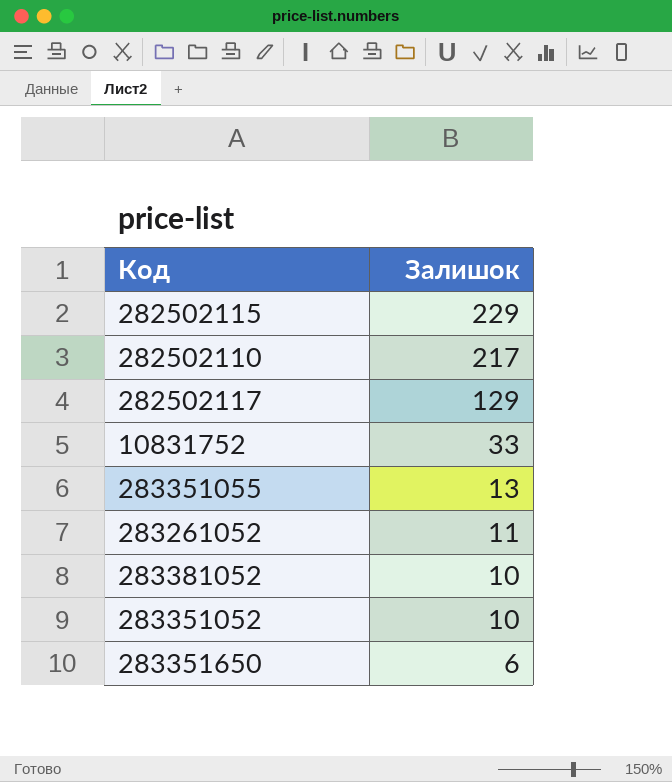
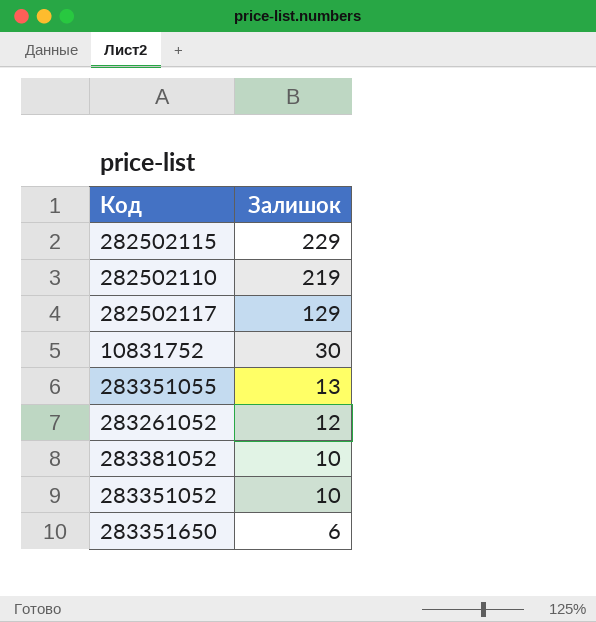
282502110 | Залишок: 217 -> 219
10831752 | Залишок: 33 -> 30
283261052 | Залишок: 11 -> 12

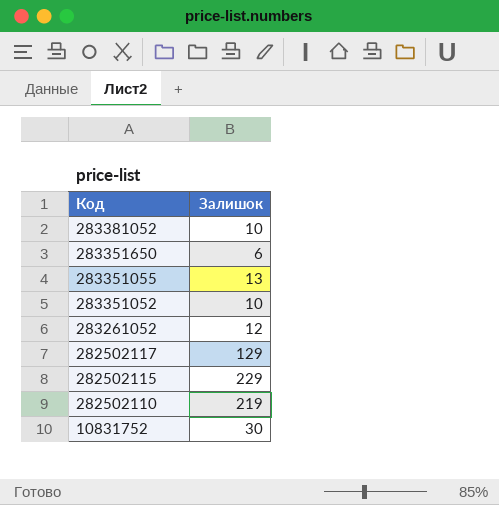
row order: Залишок descending -> Код descending

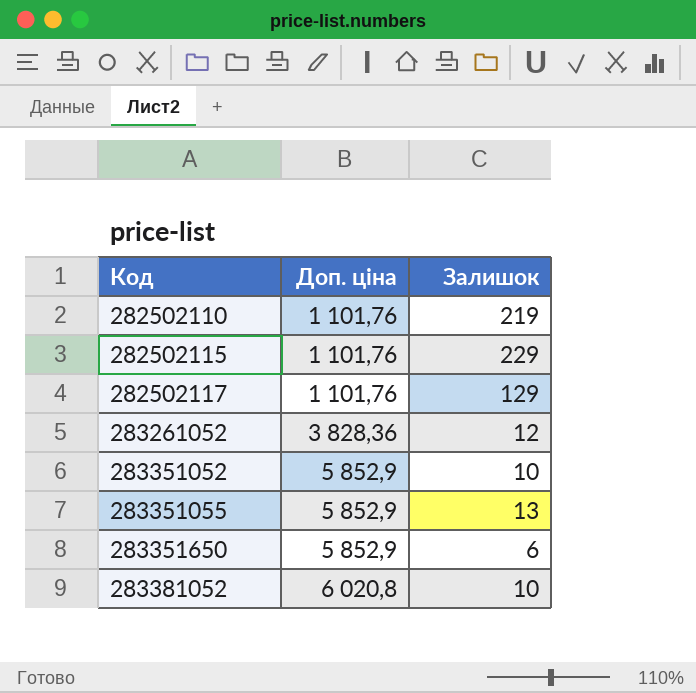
row order: Код descending -> Код ascending
column Доп. ціна | position: none -> 2
row 10831752: 30 -> none

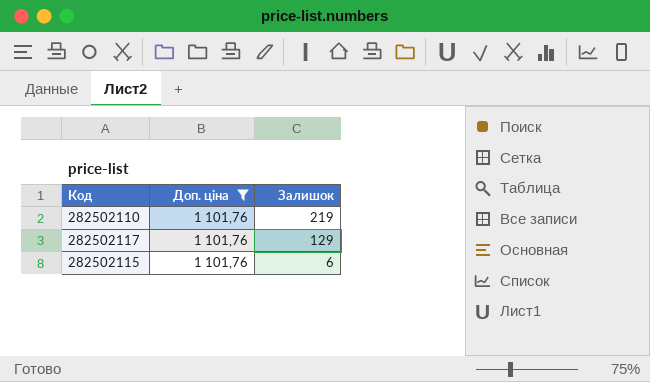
filter: none -> Доп. ціна = 1 101,76
row order: Код ascending -> Залишок descending
282502115 | Залишок: 229 -> 6

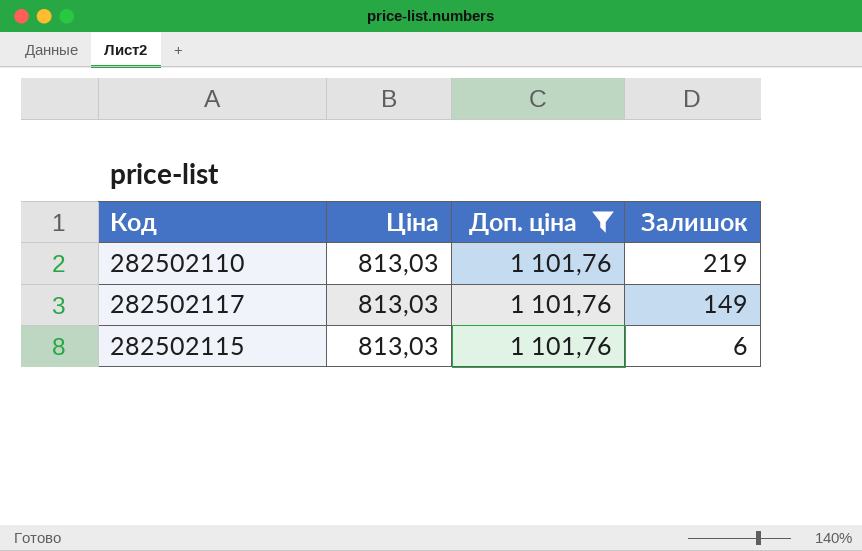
column Ціна | position: none -> 2
282502117 | Залишок: 129 -> 149

